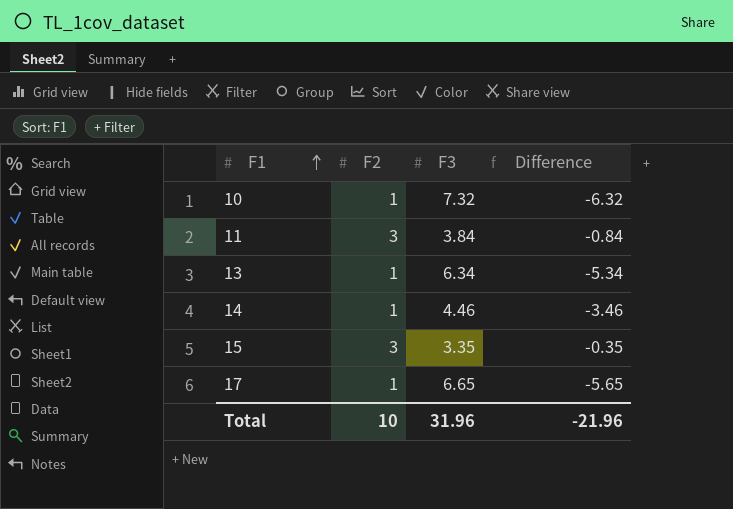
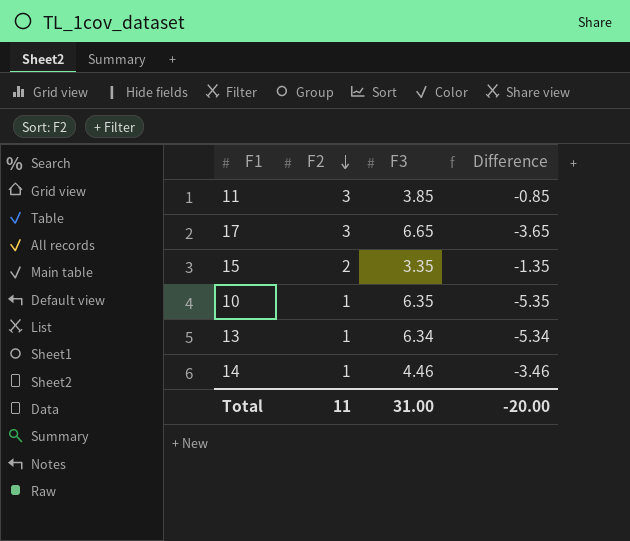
row order: F1 ascending -> F2 descending
11 | F3: 3.84 -> 3.85
11 | Difference: -0.84 -> -0.85
17 | F2: 1 -> 3
17 | Difference: -5.65 -> -3.65
15 | F2: 3 -> 2
15 | Difference: -0.35 -> -1.35
10 | F3: 7.32 -> 6.35
10 | Difference: -6.32 -> -5.35
Total | F2: 10 -> 11
Total | F3: 31.96 -> 31.00
Total | Difference: -21.96 -> -20.00

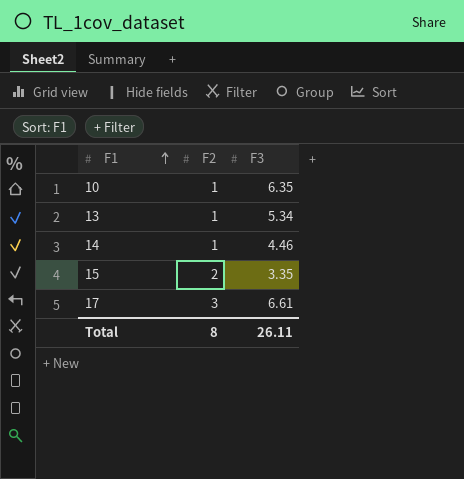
row order: F2 descending -> F1 ascending
column Difference | formula: [F2] - [F3] -> none
row 11: 3 | 3.85 | -0.85 -> none
13 | F3: 6.34 -> 5.34
17 | F3: 6.65 -> 6.61
Total | F2: 11 -> 8
Total | F3: 31.00 -> 26.11

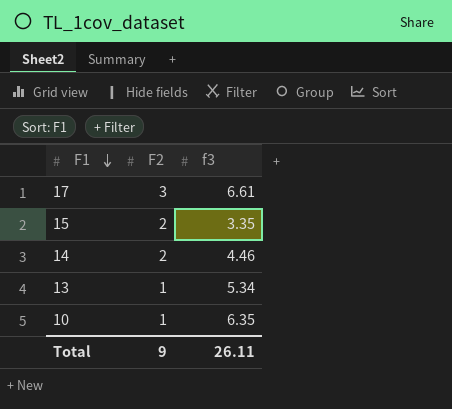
row order: F1 ascending -> F1 descending
column name: F3 -> f3
14 | F2: 1 -> 2
Total | F2: 8 -> 9

